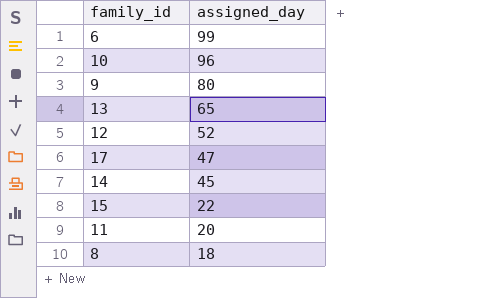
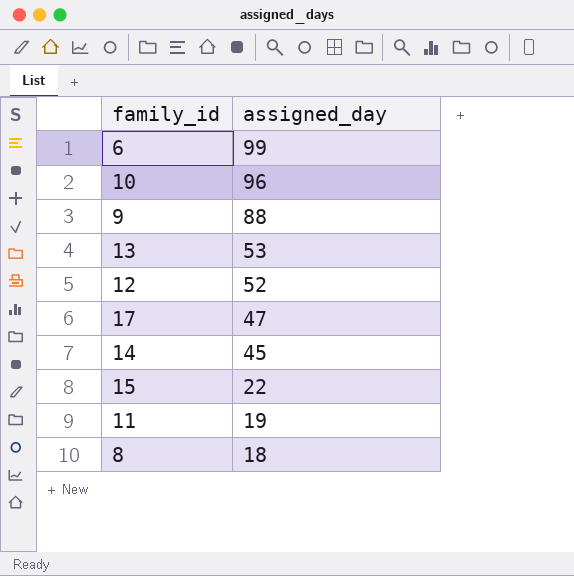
9 | assigned_day: 80 -> 88
13 | assigned_day: 65 -> 53
11 | assigned_day: 20 -> 19

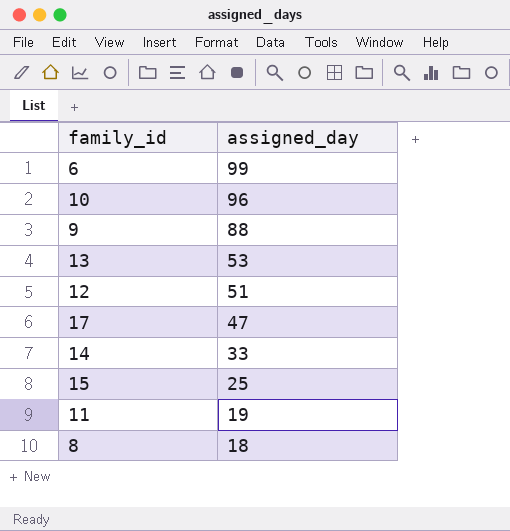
12 | assigned_day: 52 -> 51
14 | assigned_day: 45 -> 33
15 | assigned_day: 22 -> 25

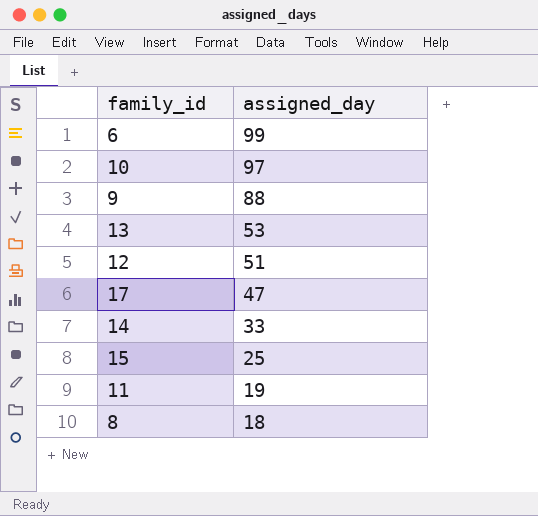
10 | assigned_day: 96 -> 97

